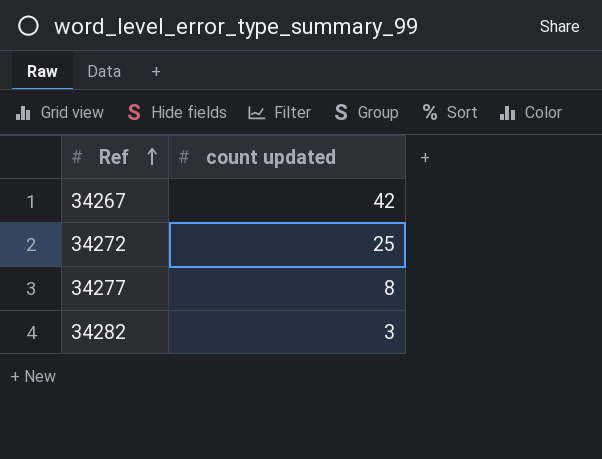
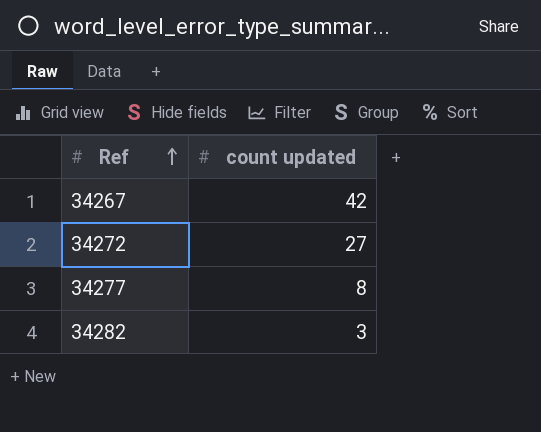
34272 | count updated: 25 -> 27

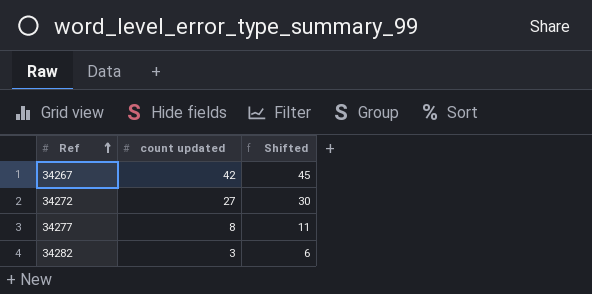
column Shifted | formula: none -> [count updated] + 3

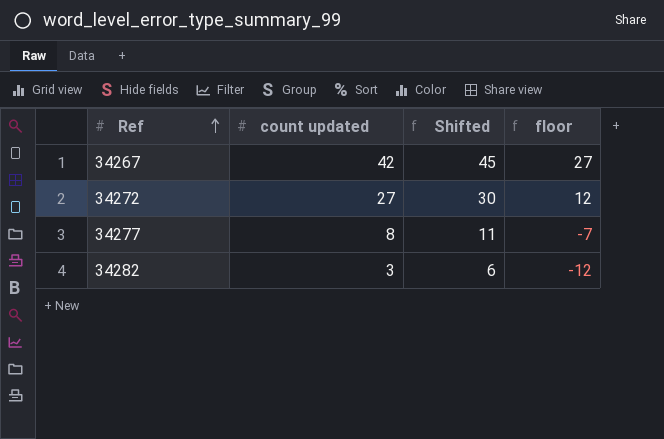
column floor | formula: none -> [count updated] - 15

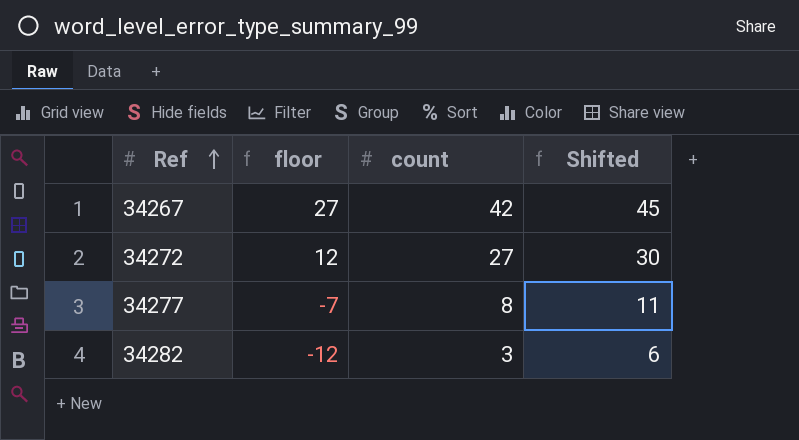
column floor | position: 4 -> 2
column name: count updated -> count

